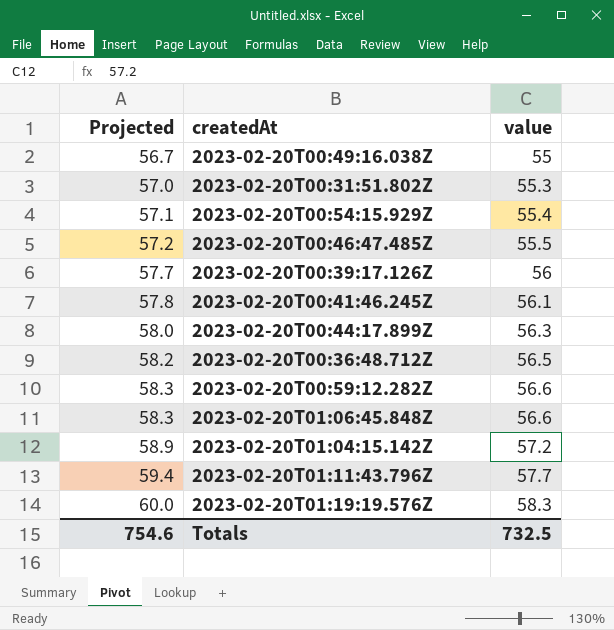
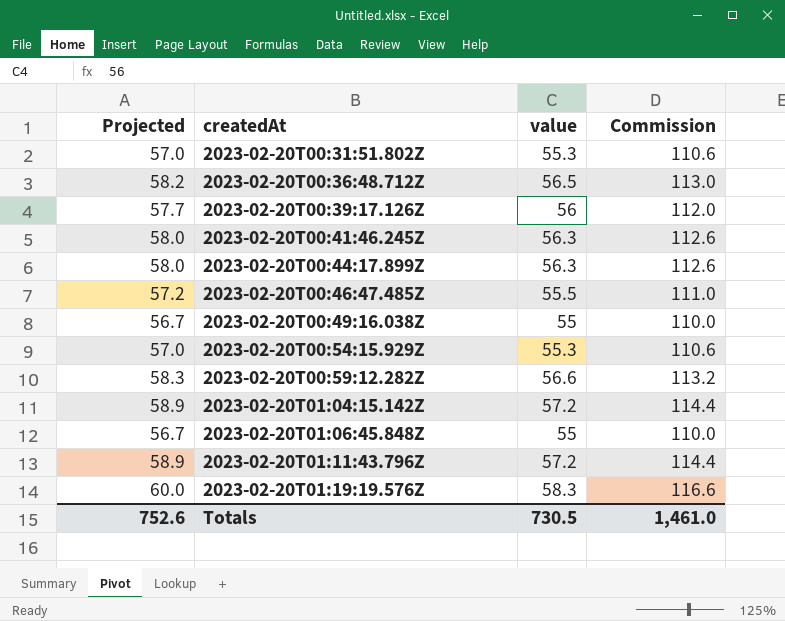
row order: Projected ascending -> createdAt ascending
column Commission | formula: none -> [value] * 2
2023-02-20T00:41:46.245Z | Projected: 57.8 -> 58.0
2023-02-20T00:41:46.245Z | value: 56.1 -> 56.3
2023-02-20T00:54:15.929Z | Projected: 57.1 -> 57.0
2023-02-20T00:54:15.929Z | value: 55.4 -> 55.3
2023-02-20T01:06:45.848Z | Projected: 58.3 -> 56.7
2023-02-20T01:06:45.848Z | value: 56.6 -> 55
2023-02-20T01:11:43.796Z | Projected: 59.4 -> 58.9
2023-02-20T01:11:43.796Z | value: 57.7 -> 57.2
Totals | Projected: 754.6 -> 752.6
Totals | value: 732.5 -> 730.5

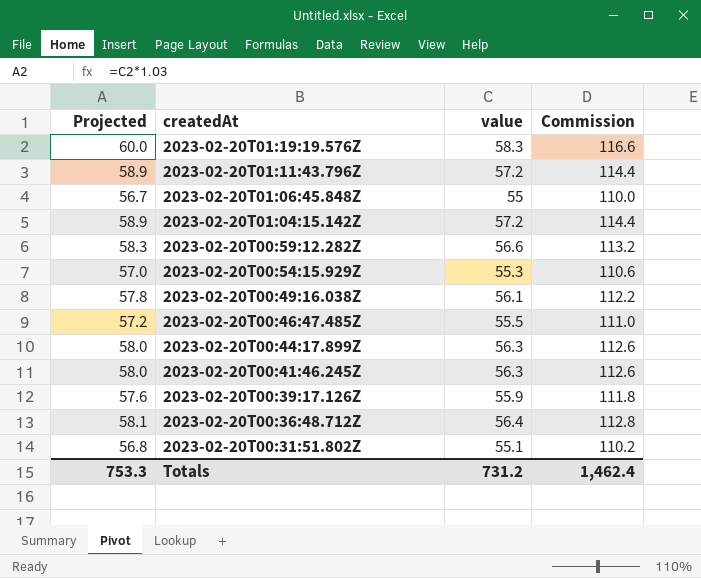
row order: createdAt ascending -> createdAt descending
2023-02-20T00:49:16.038Z | Projected: 56.7 -> 57.8
2023-02-20T00:49:16.038Z | value: 55 -> 56.1
2023-02-20T00:49:16.038Z | Commission: 110.0 -> 112.2
2023-02-20T00:39:17.126Z | Projected: 57.7 -> 57.6
2023-02-20T00:39:17.126Z | value: 56 -> 55.9
2023-02-20T00:39:17.126Z | Commission: 112.0 -> 111.8
2023-02-20T00:36:48.712Z | Projected: 58.2 -> 58.1
2023-02-20T00:36:48.712Z | value: 56.5 -> 56.4
2023-02-20T00:36:48.712Z | Commission: 113.0 -> 112.8
2023-02-20T00:31:51.802Z | Projected: 57.0 -> 56.8
2023-02-20T00:31:51.802Z | value: 55.3 -> 55.1
2023-02-20T00:31:51.802Z | Commission: 110.6 -> 110.2
Totals | Projected: 752.6 -> 753.3
Totals | value: 730.5 -> 731.2
Totals | Commission: 1,461.0 -> 1,462.4

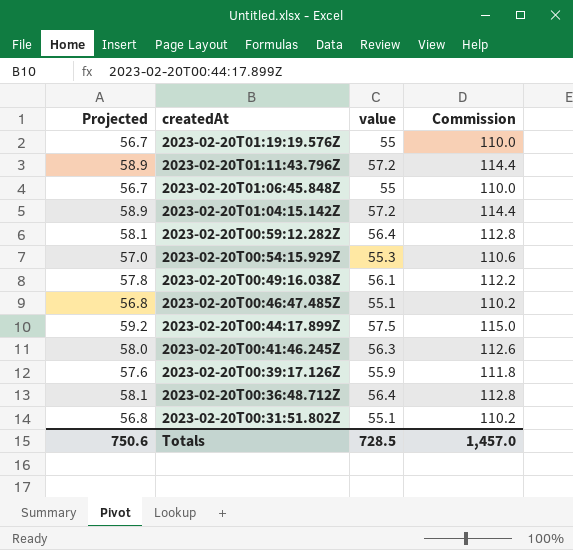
2023-02-20T01:19:19.576Z | Projected: 60.0 -> 56.7
2023-02-20T01:19:19.576Z | value: 58.3 -> 55
2023-02-20T01:19:19.576Z | Commission: 116.6 -> 110.0
2023-02-20T00:59:12.282Z | Projected: 58.3 -> 58.1
2023-02-20T00:59:12.282Z | value: 56.6 -> 56.4
2023-02-20T00:59:12.282Z | Commission: 113.2 -> 112.8
2023-02-20T00:46:47.485Z | Projected: 57.2 -> 56.8
2023-02-20T00:46:47.485Z | value: 55.5 -> 55.1
2023-02-20T00:46:47.485Z | Commission: 111.0 -> 110.2
2023-02-20T00:44:17.899Z | Projected: 58.0 -> 59.2
2023-02-20T00:44:17.899Z | value: 56.3 -> 57.5
2023-02-20T00:44:17.899Z | Commission: 112.6 -> 115.0
Totals | Projected: 753.3 -> 750.6
Totals | value: 731.2 -> 728.5
Totals | Commission: 1,462.4 -> 1,457.0

